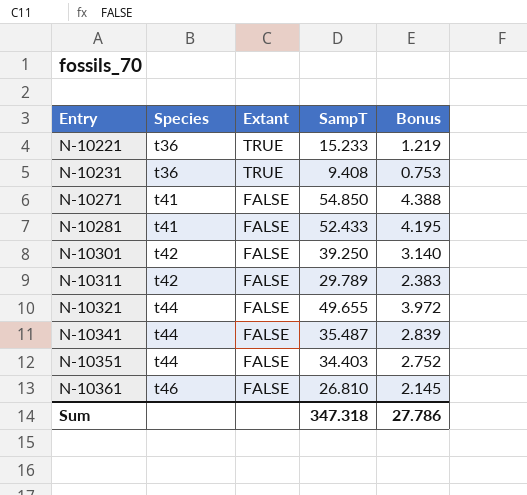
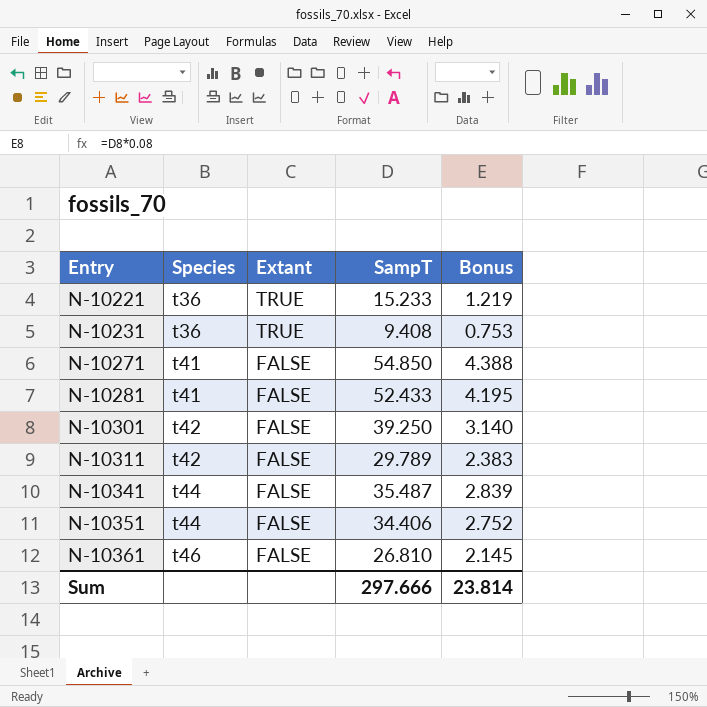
row N-10321: t44 | FALSE | 49.655 | 3.972 -> none
N-10351 | SampT: 34.403 -> 34.406
Sum | SampT: 347.318 -> 297.666
Sum | Bonus: 27.786 -> 23.814

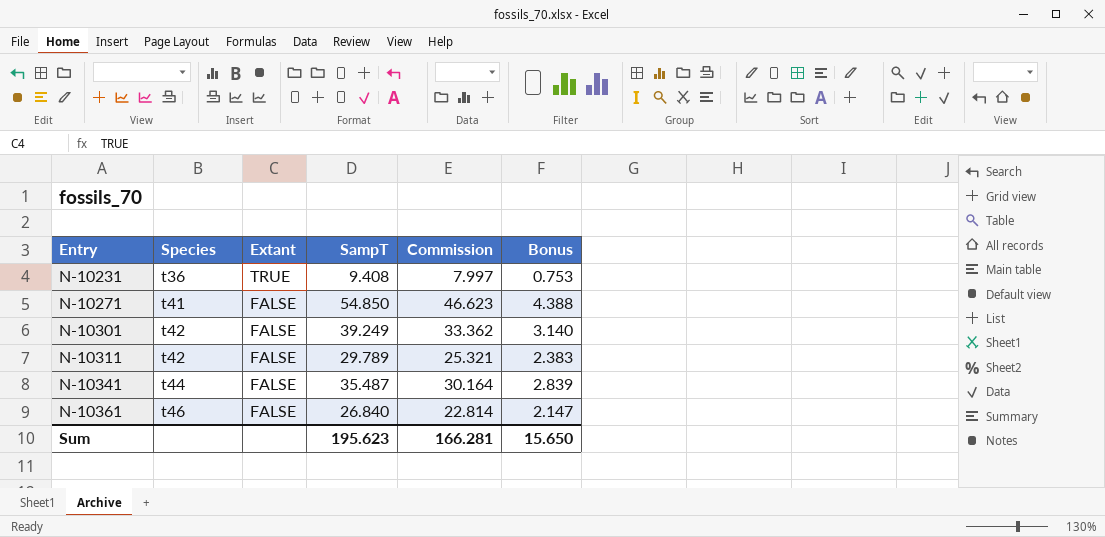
column Commission | formula: none -> [SampT] * 0.85
row N-10221: t36 | TRUE | 15.233 | 1.219 -> none
row N-10281: t41 | FALSE | 52.433 | 4.195 -> none
row N-10351: t44 | FALSE | 34.406 | 2.752 -> none
N-10301 | SampT: 39.250 -> 39.249
N-10361 | SampT: 26.810 -> 26.840
N-10361 | Bonus: 2.145 -> 2.147
Sum | SampT: 297.666 -> 195.623
Sum | Bonus: 23.814 -> 15.650

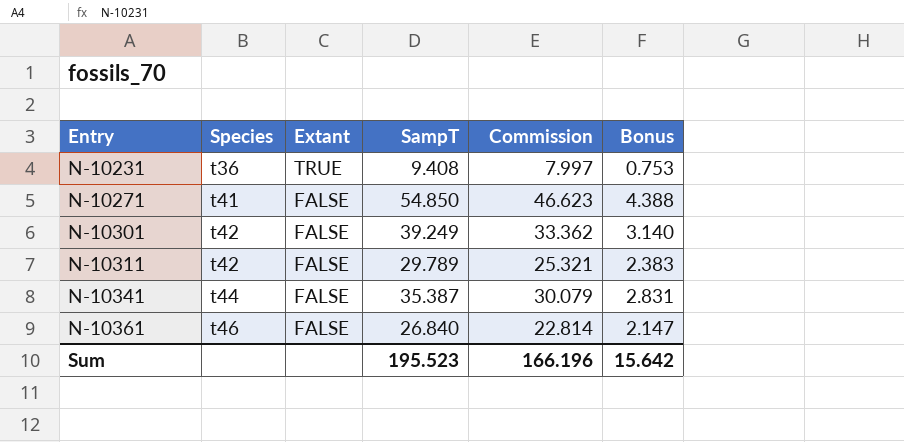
N-10341 | SampT: 35.487 -> 35.387
N-10341 | Commission: 30.164 -> 30.079
N-10341 | Bonus: 2.839 -> 2.831
Sum | SampT: 195.623 -> 195.523
Sum | Commission: 166.281 -> 166.196
Sum | Bonus: 15.650 -> 15.642

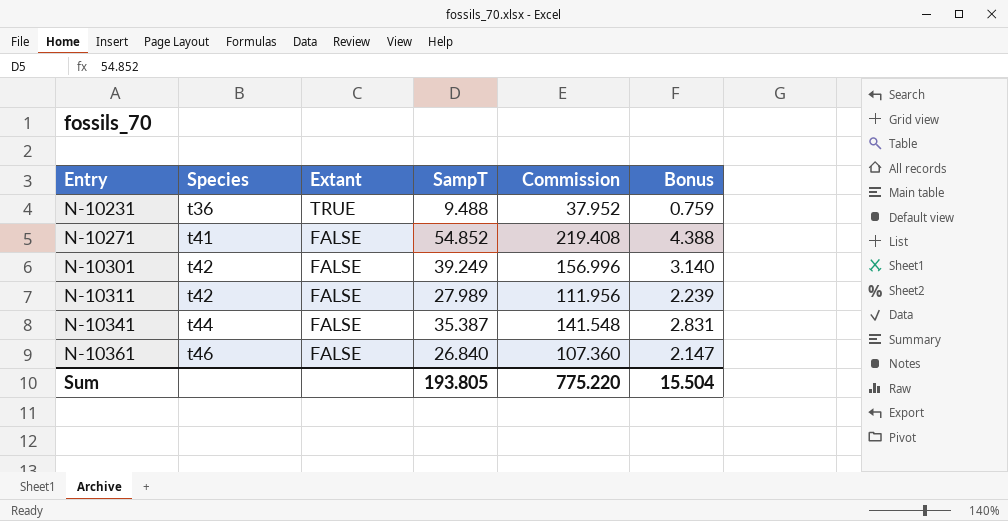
column Commission | formula: [SampT] * 0.85 -> [SampT] * 4
N-10231 | SampT: 9.408 -> 9.488
N-10231 | Bonus: 0.753 -> 0.759
N-10271 | SampT: 54.850 -> 54.852
N-10311 | SampT: 29.789 -> 27.989
N-10311 | Bonus: 2.383 -> 2.239
Sum | SampT: 195.523 -> 193.805
Sum | Commission: 166.196 -> 775.220
Sum | Bonus: 15.642 -> 15.504

